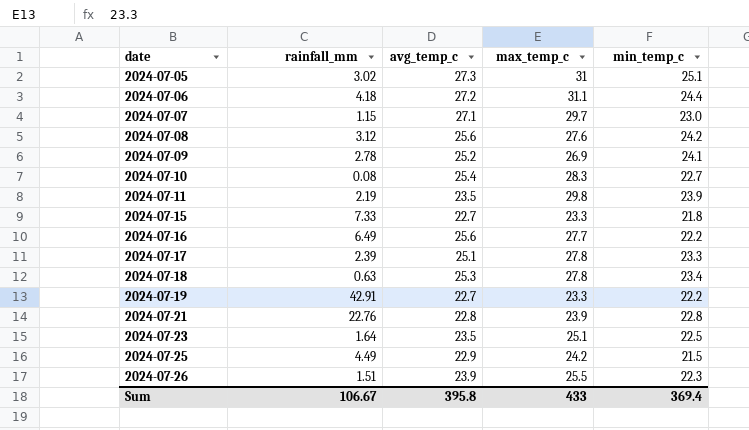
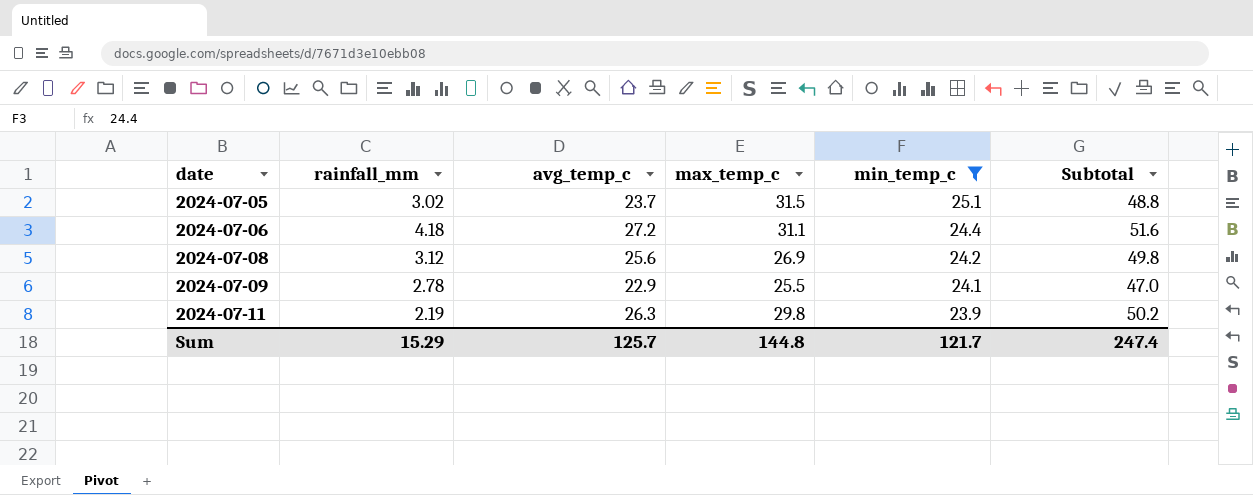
filter: none -> min_temp_c >= 23.9
column Subtotal | formula: none -> [avg_temp_c] + [min_temp_c]
2024-07-05 | avg_temp_c: 27.3 -> 23.7
2024-07-05 | max_temp_c: 31 -> 31.5
2024-07-08 | max_temp_c: 27.6 -> 26.9
2024-07-09 | avg_temp_c: 25.2 -> 22.9
2024-07-09 | max_temp_c: 26.9 -> 25.5
2024-07-11 | avg_temp_c: 23.5 -> 26.3
Sum | rainfall_mm: 106.67 -> 15.29
Sum | avg_temp_c: 395.8 -> 125.7
Sum | max_temp_c: 433 -> 144.8
Sum | min_temp_c: 369.4 -> 121.7

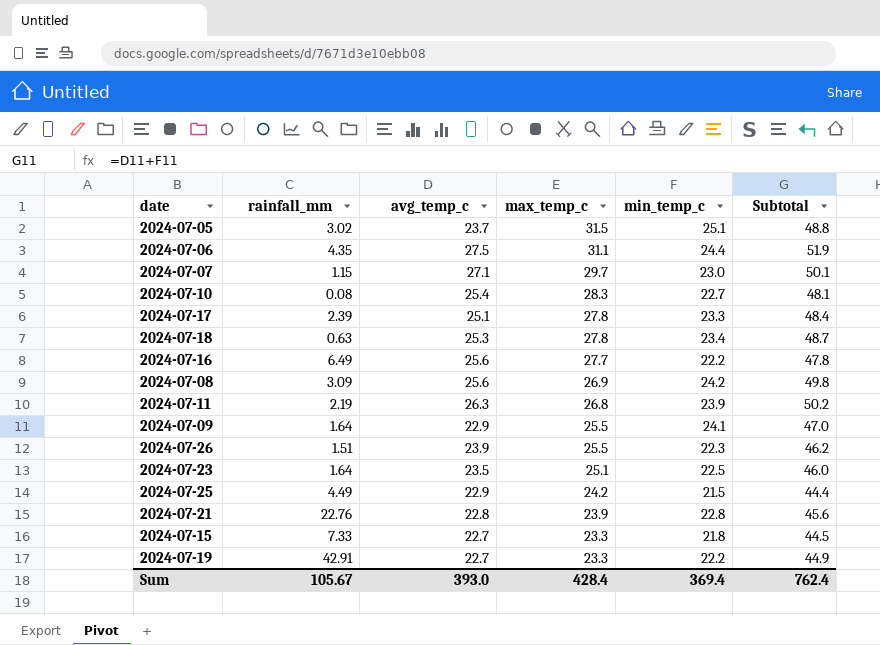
filter: min_temp_c >= 23.9 -> none
row order: date ascending -> max_temp_c descending
2024-07-06 | rainfall_mm: 4.18 -> 4.35
2024-07-06 | avg_temp_c: 27.2 -> 27.5
2024-07-06 | Subtotal: 51.6 -> 51.9
2024-07-08 | rainfall_mm: 3.12 -> 3.09
2024-07-11 | max_temp_c: 29.8 -> 26.8
2024-07-09 | rainfall_mm: 2.78 -> 1.64
Sum | rainfall_mm: 15.29 -> 105.67
Sum | avg_temp_c: 125.7 -> 393.0
Sum | max_temp_c: 144.8 -> 428.4
Sum | min_temp_c: 121.7 -> 369.4
Sum | Subtotal: 247.4 -> 762.4

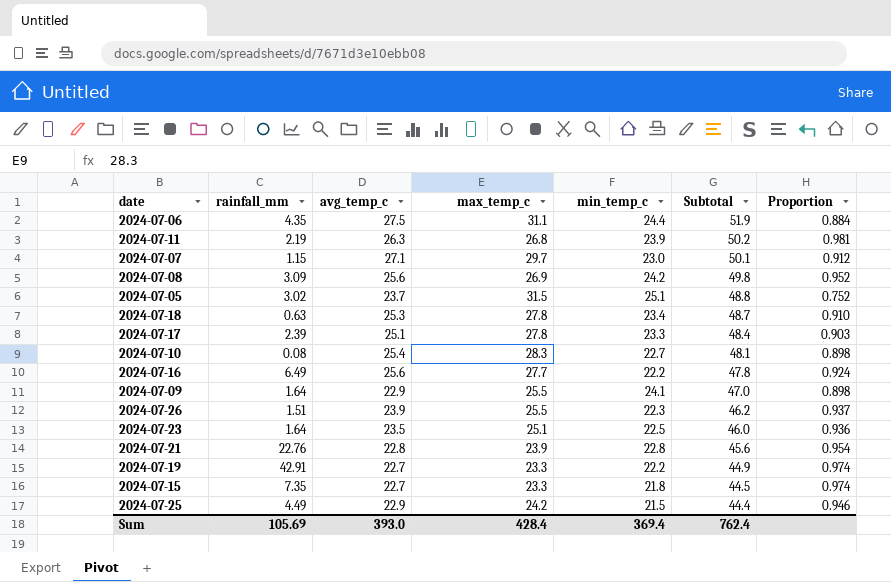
row order: max_temp_c descending -> Subtotal descending
column Proportion | formula: none -> [avg_temp_c] / [max_temp_c]
2024-07-15 | rainfall_mm: 7.33 -> 7.35
Sum | rainfall_mm: 105.67 -> 105.69

